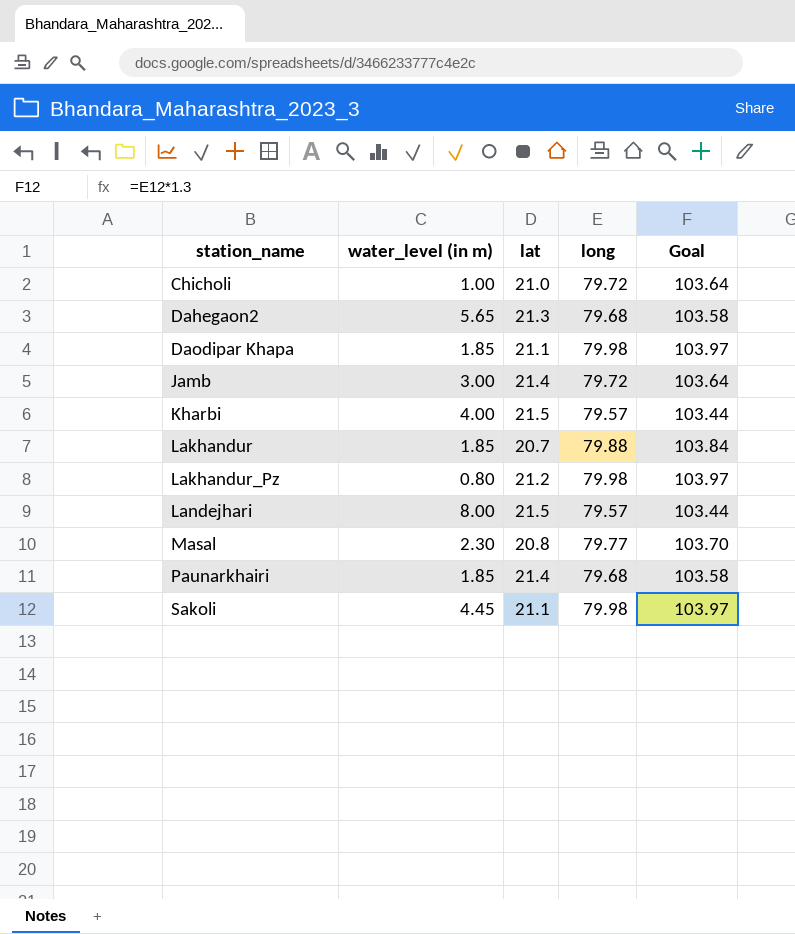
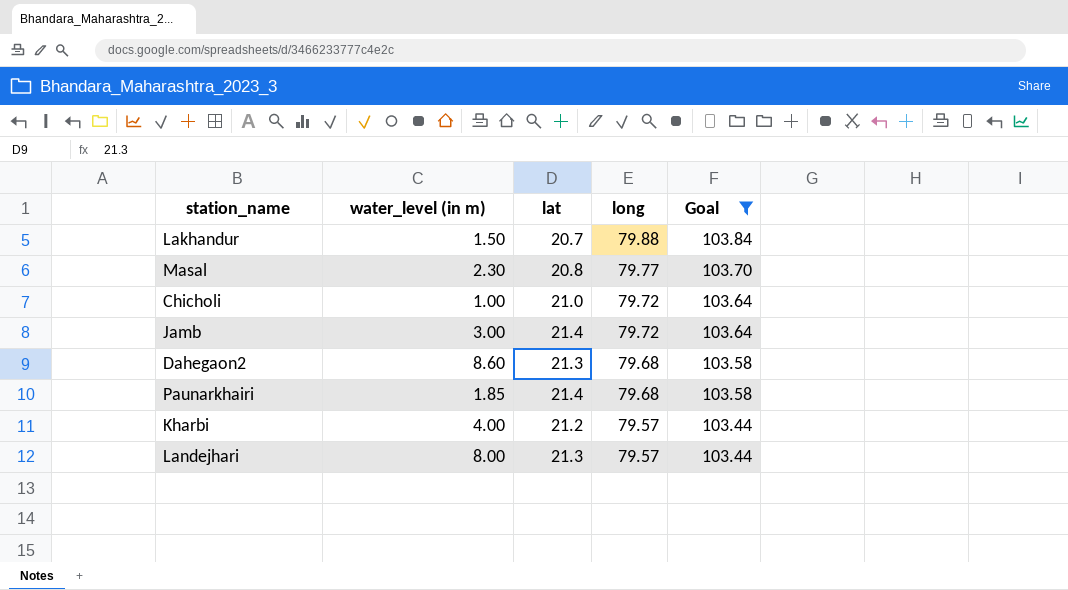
filter: none -> Goal != 103.97
row order: station_name ascending -> long descending
Lakhandur | water_level (in m): 1.85 -> 1.50
Dahegaon2 | water_level (in m): 5.65 -> 8.60
Kharbi | lat: 21.5 -> 21.2
Landejhari | lat: 21.5 -> 21.3

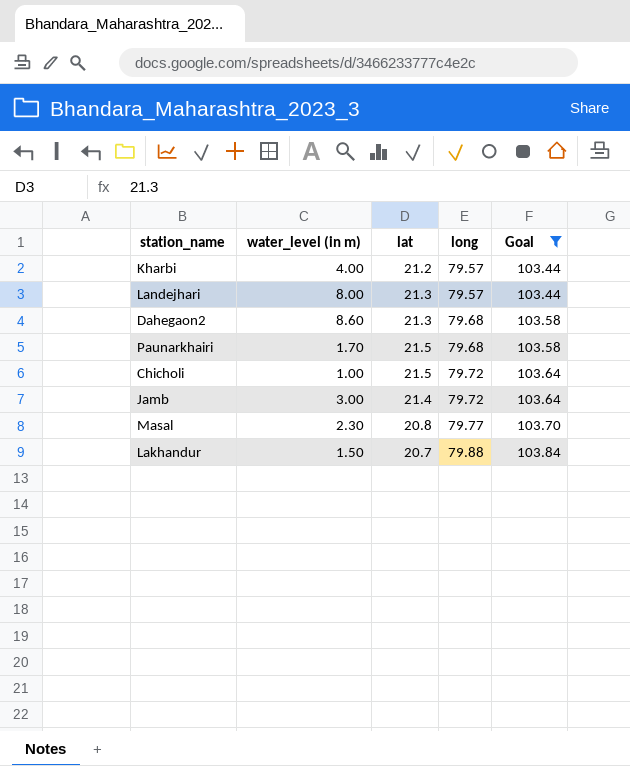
row order: long descending -> long ascending
Paunarkhairi | water_level (in m): 1.85 -> 1.70
Paunarkhairi | lat: 21.4 -> 21.5
Chicholi | lat: 21.0 -> 21.5

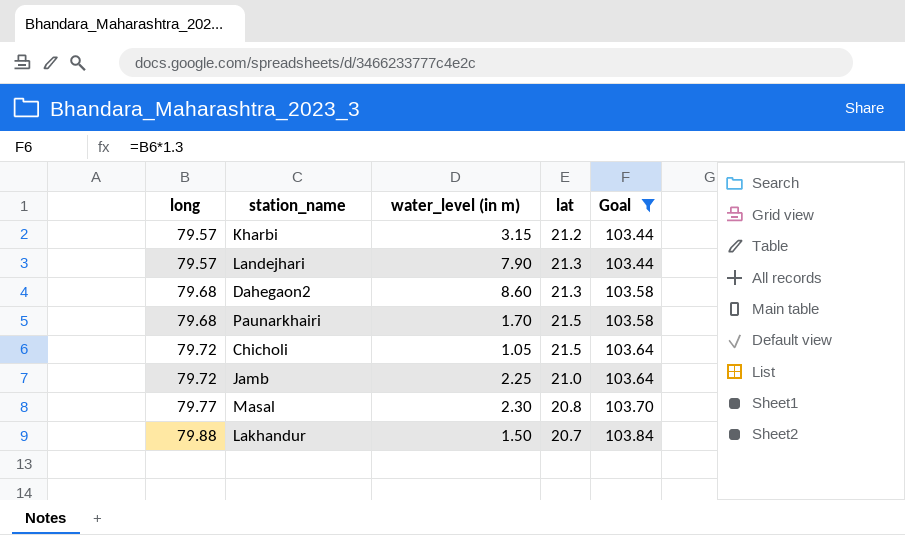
column long | position: 4 -> 1
Kharbi | water_level (in m): 4.00 -> 3.15
Landejhari | water_level (in m): 8.00 -> 7.90
Chicholi | water_level (in m): 1.00 -> 1.05
Jamb | water_level (in m): 3.00 -> 2.25
Jamb | lat: 21.4 -> 21.0

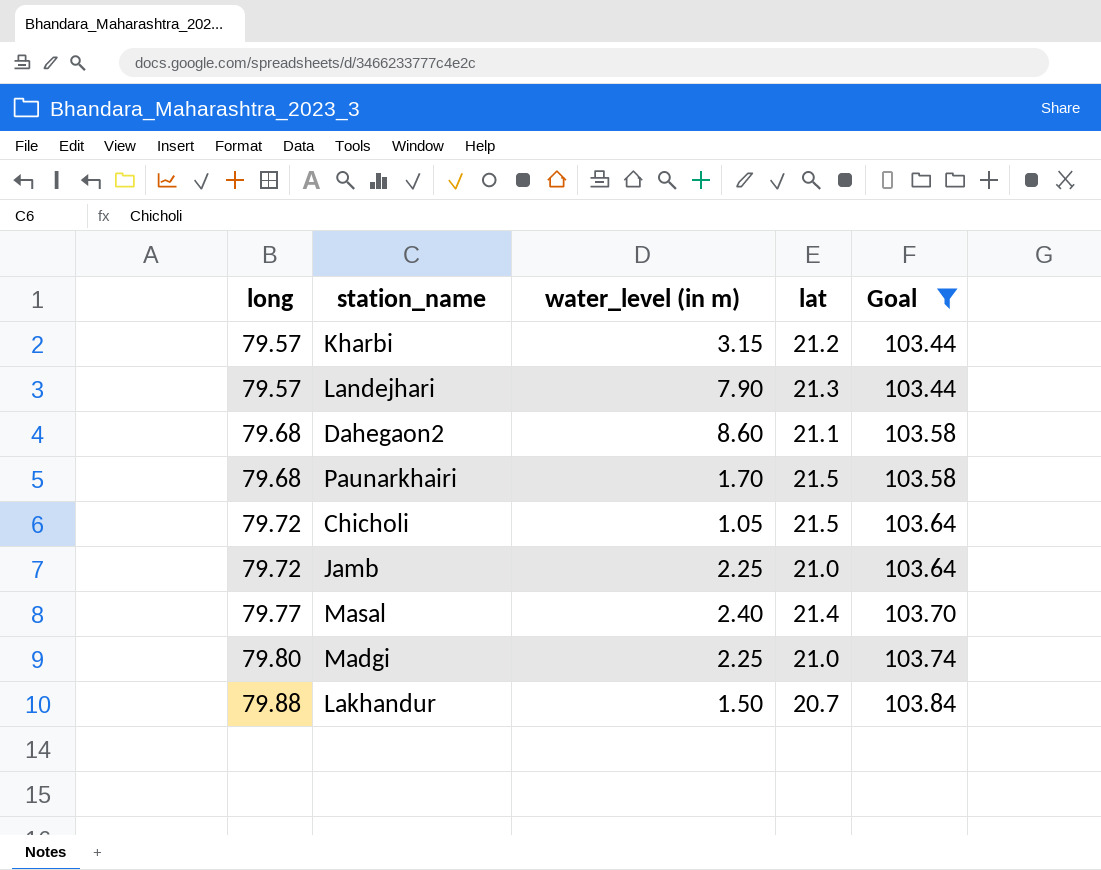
Dahegaon2 | lat: 21.3 -> 21.1
Masal | water_level (in m): 2.30 -> 2.40
Masal | lat: 20.8 -> 21.4
row Madgi: none -> 79.80 | 2.25 | 21.0 | 103.74

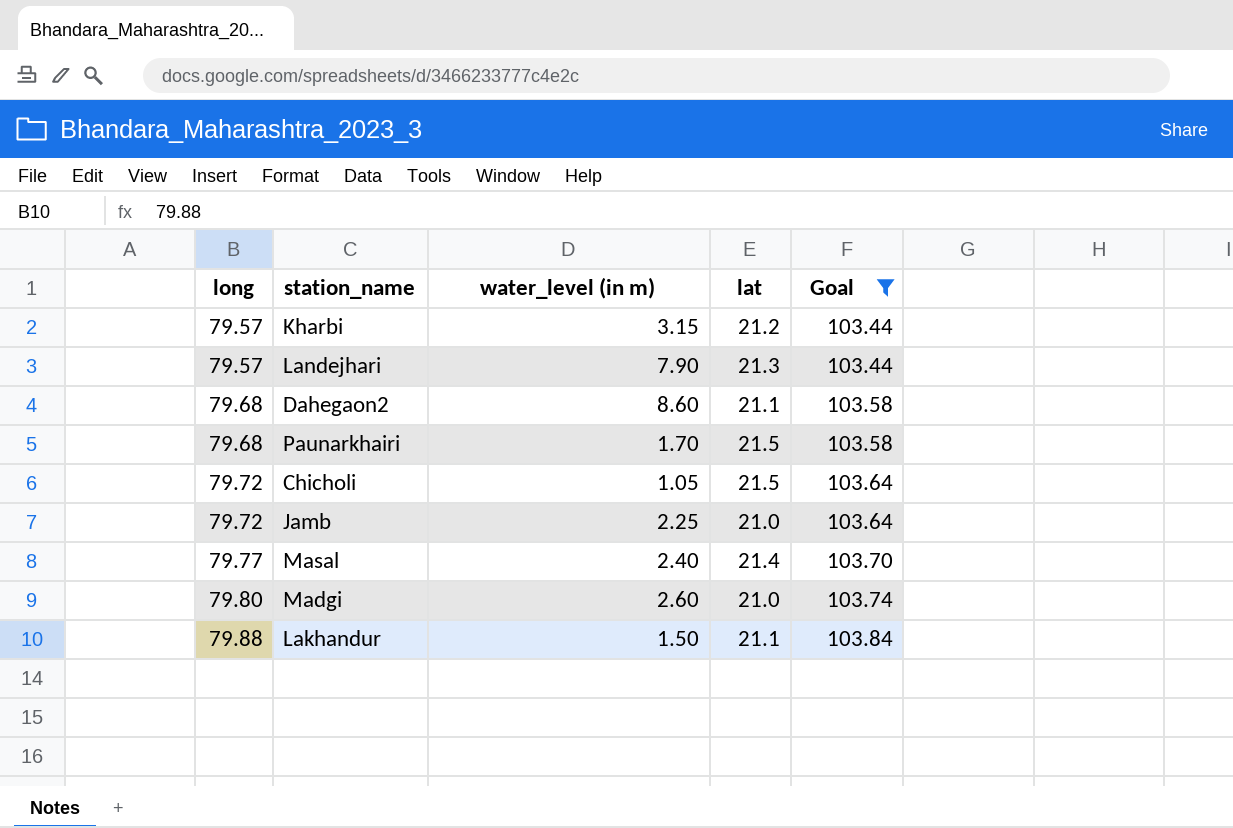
Madgi | water_level (in m): 2.25 -> 2.60
Lakhandur | lat: 20.7 -> 21.1

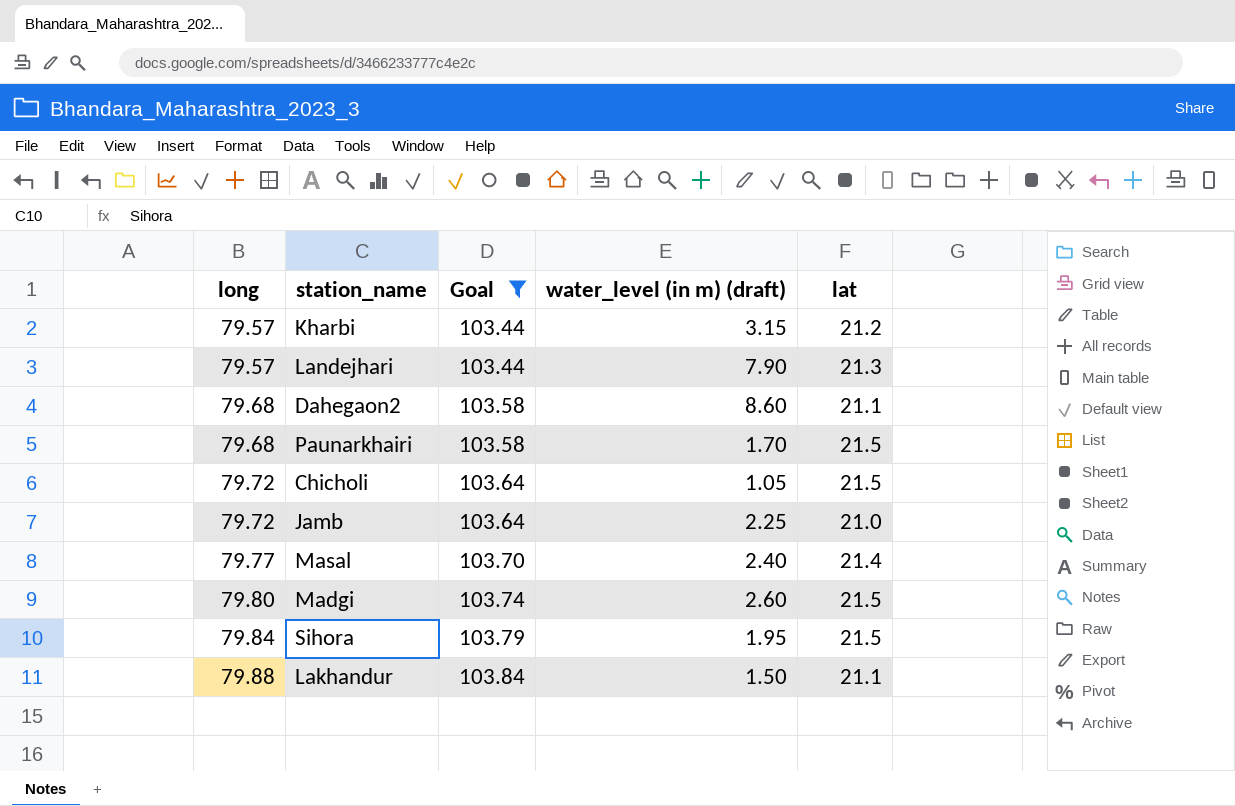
column Goal | position: 5 -> 3
column name: water_level (in m) -> water_level (in m) (draft)
Madgi | lat: 21.0 -> 21.5
row Sihora: none -> 79.84 | 103.79 | 1.95 | 21.5

